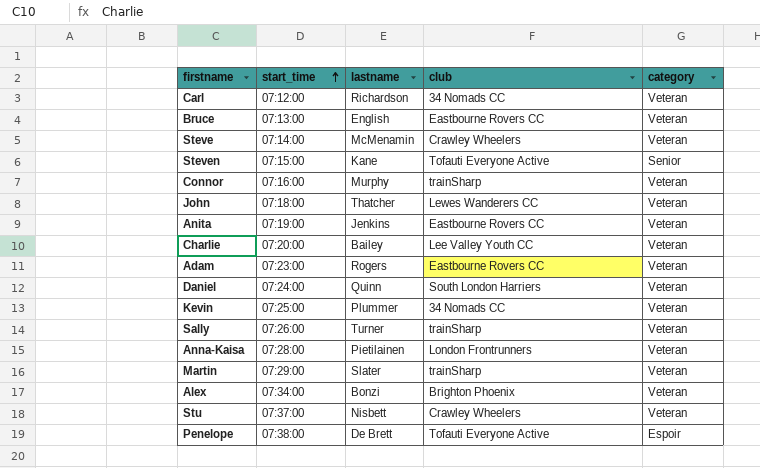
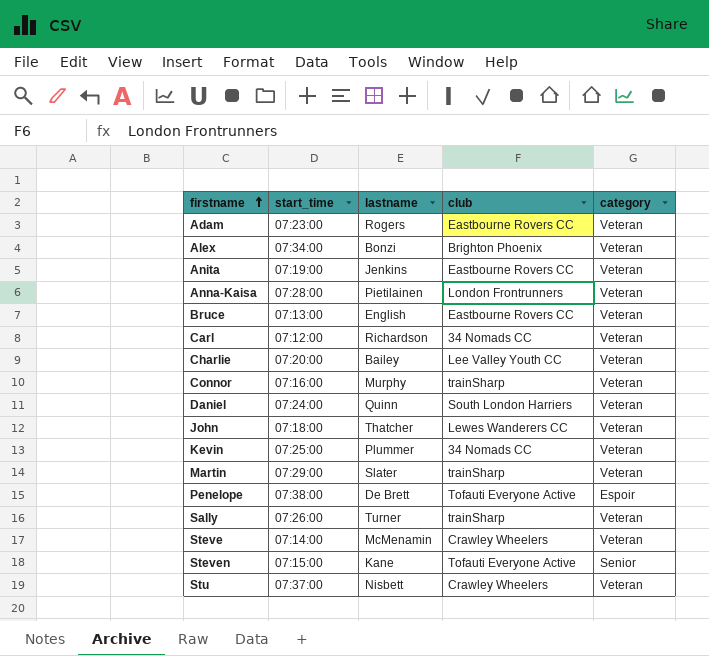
row order: start_time ascending -> firstname ascending

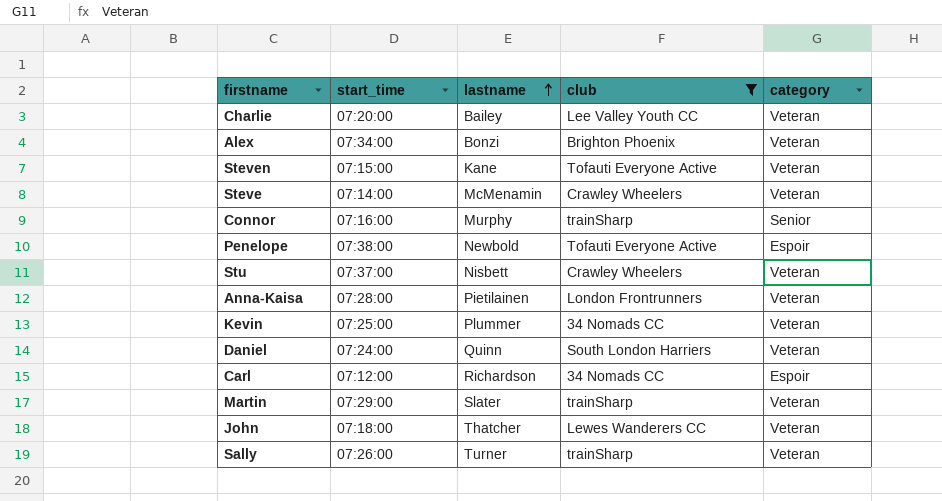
filter: none -> club != Eastbourne Rovers CC
row order: firstname ascending -> lastname ascending
Steven | category: Senior -> Veteran
Connor | category: Veteran -> Senior
Penelope | lastname: De Brett -> Newbold
Carl | category: Veteran -> Espoir

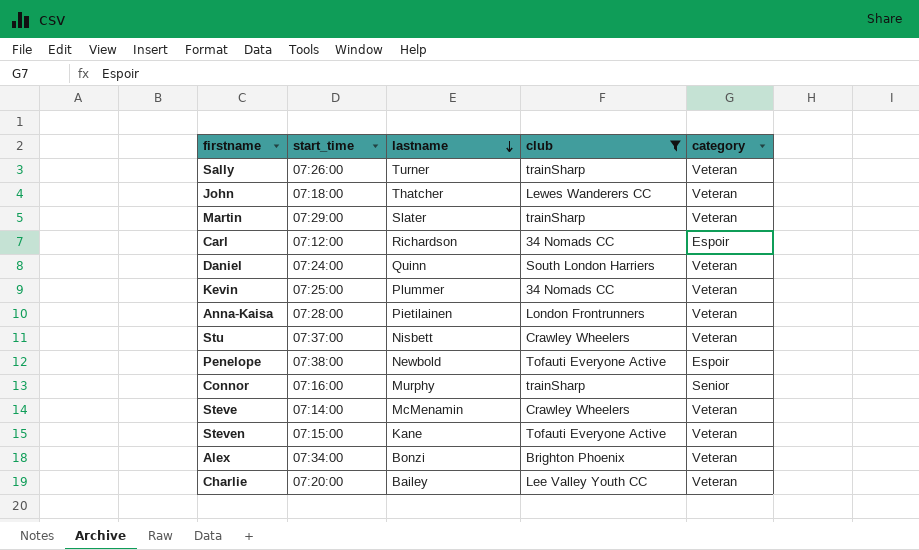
row order: lastname ascending -> lastname descending

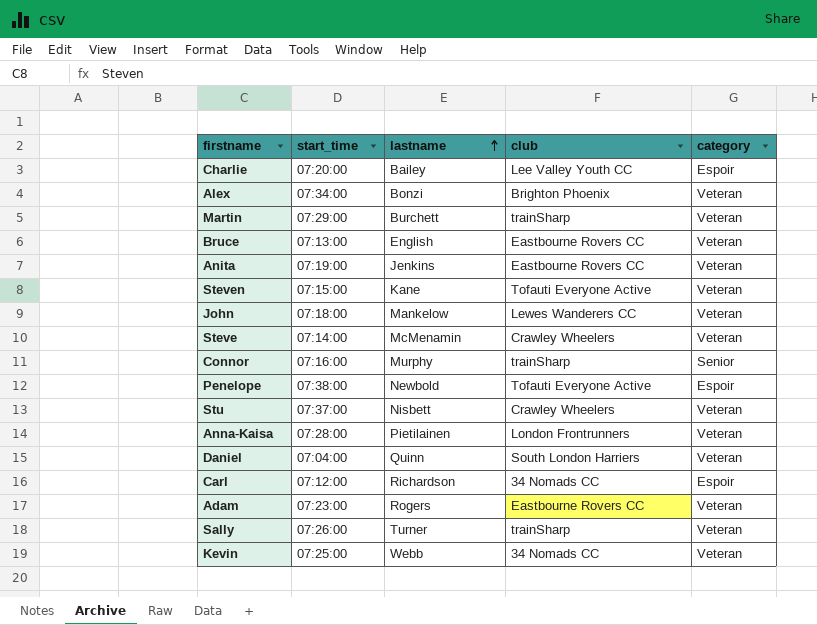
filter: club != Eastbourne Rovers CC -> none
row order: lastname descending -> lastname ascending
Charlie | category: Veteran -> Espoir
Martin | lastname: Slater -> Burchett
John | lastname: Thatcher -> Mankelow
Daniel | start_time: 07:24:00 -> 07:04:00
Kevin | lastname: Plummer -> Webb

